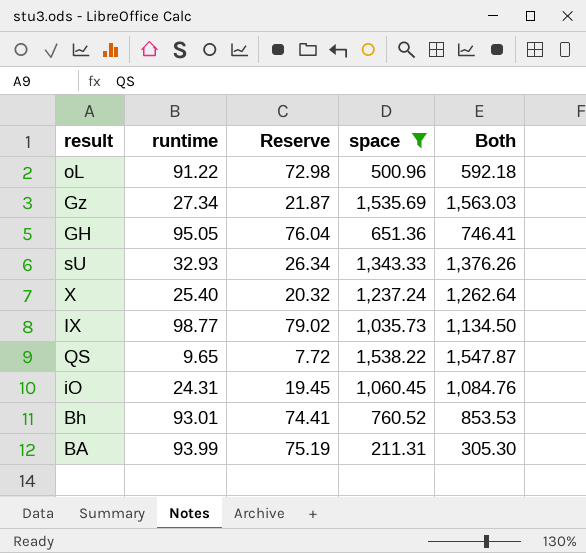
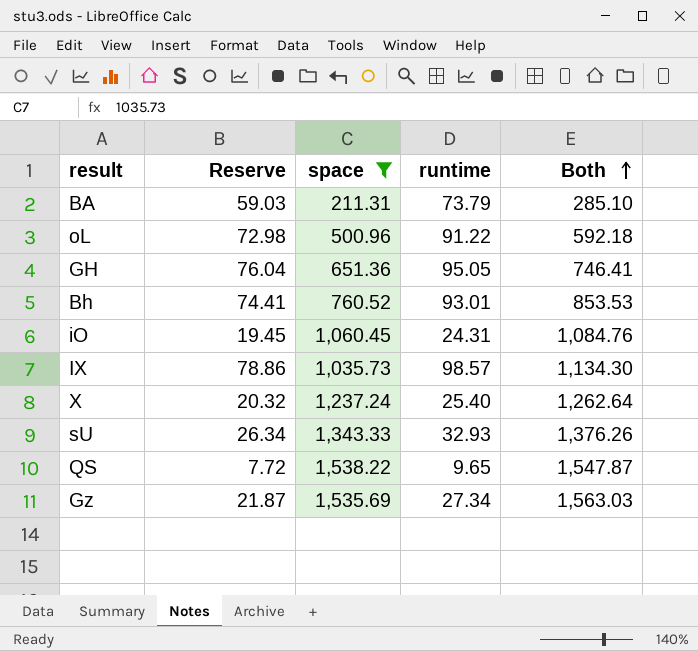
row order: none -> Both ascending
column runtime | position: 2 -> 4
BA | Reserve: 75.19 -> 59.03
BA | runtime: 93.99 -> 73.79
BA | Both: 305.30 -> 285.10
IX | Reserve: 79.02 -> 78.86
IX | runtime: 98.77 -> 98.57
IX | Both: 1,134.50 -> 1,134.30

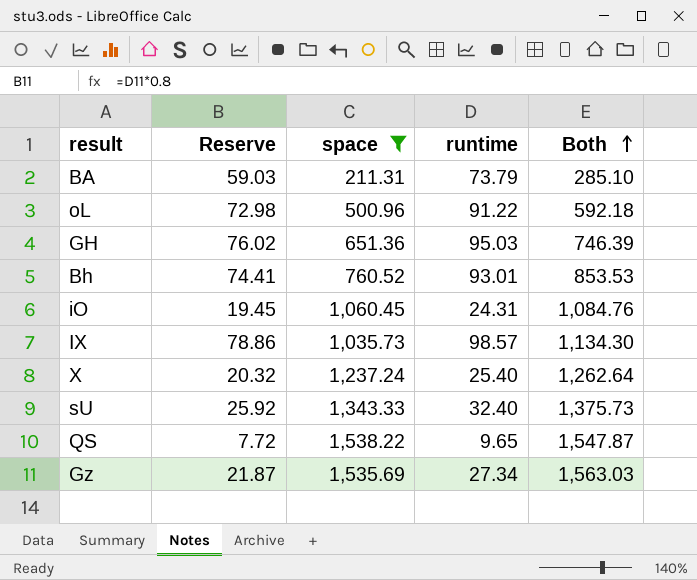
GH | Reserve: 76.04 -> 76.02
GH | runtime: 95.05 -> 95.03
GH | Both: 746.41 -> 746.39
sU | Reserve: 26.34 -> 25.92
sU | runtime: 32.93 -> 32.40
sU | Both: 1,376.26 -> 1,375.73

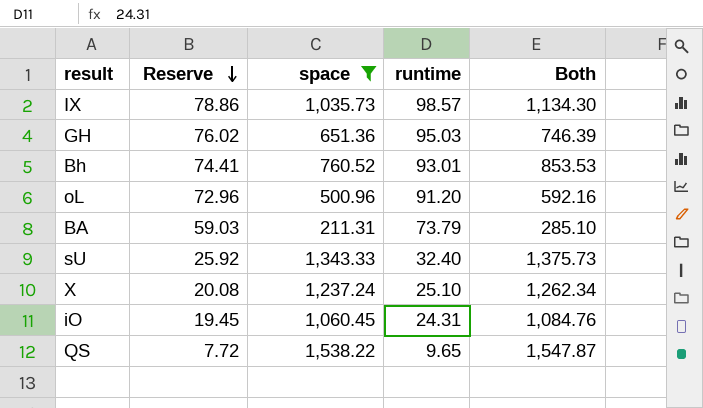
row order: Both ascending -> Reserve descending
row Gz: 21.87 | 1,535.69 | 27.34 | 1,563.03 -> none
oL | Reserve: 72.98 -> 72.96
oL | runtime: 91.22 -> 91.20
oL | Both: 592.18 -> 592.16
X | Reserve: 20.32 -> 20.08
X | runtime: 25.40 -> 25.10
X | Both: 1,262.64 -> 1,262.34

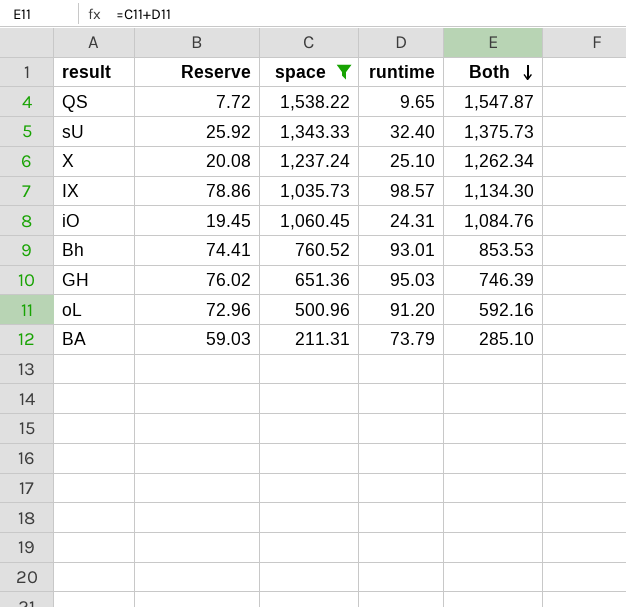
row order: Reserve descending -> Both descending

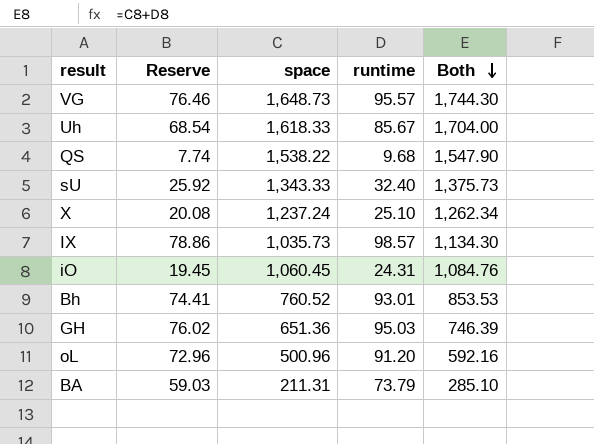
filter: space <= 1,538.22 -> none
QS | Reserve: 7.72 -> 7.74
QS | runtime: 9.65 -> 9.68
QS | Both: 1,547.87 -> 1,547.90

